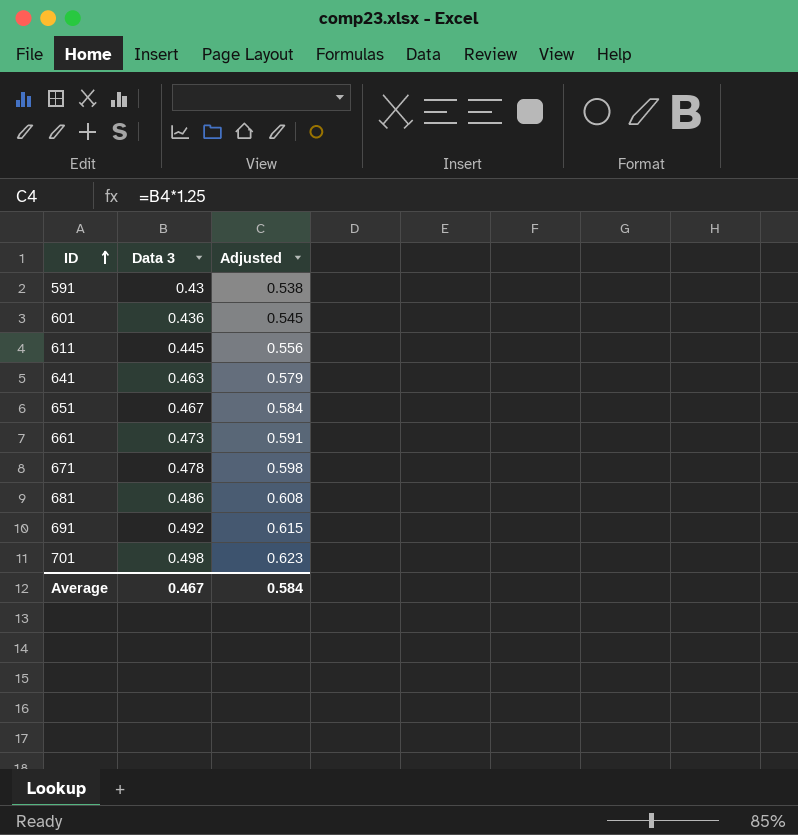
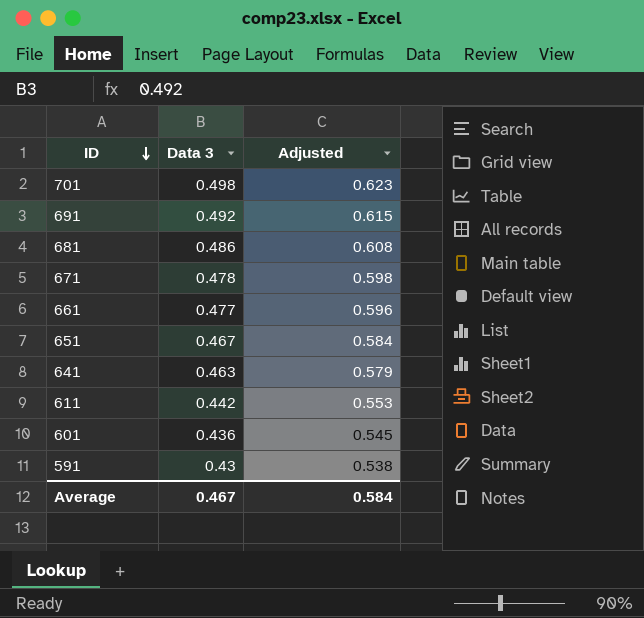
row order: ID ascending -> ID descending
661 | Data 3: 0.473 -> 0.477
661 | Adjusted: 0.591 -> 0.596
611 | Data 3: 0.445 -> 0.442
611 | Adjusted: 0.556 -> 0.553

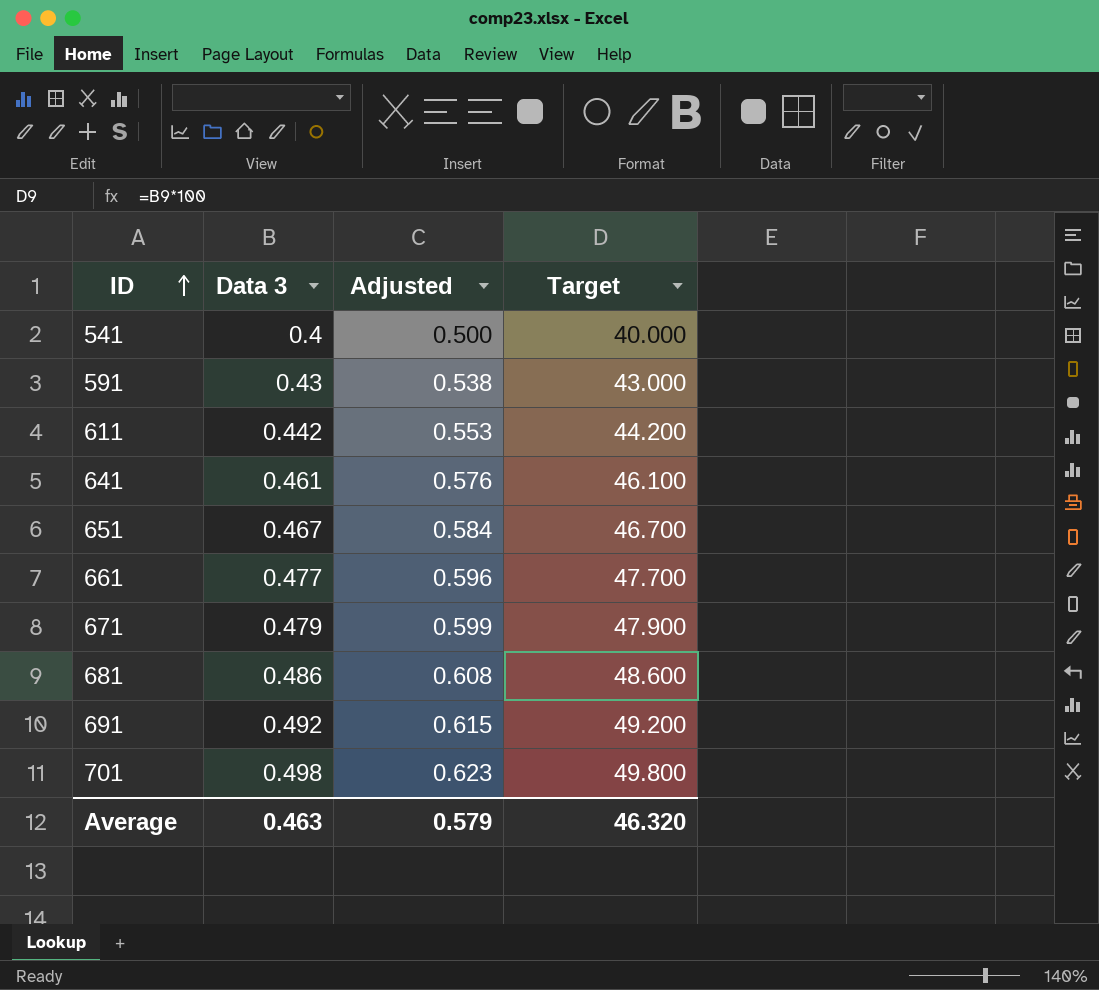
row order: ID descending -> ID ascending
column Target | formula: none -> [Data 3] * 100
row 601: 0.436 | 0.545 -> none
row 541: none -> 0.4 | 0.500 | 40.000
641 | Data 3: 0.463 -> 0.461
641 | Adjusted: 0.579 -> 0.576
671 | Data 3: 0.478 -> 0.479
671 | Adjusted: 0.598 -> 0.599
Average | Data 3: 0.467 -> 0.463
Average | Adjusted: 0.584 -> 0.579

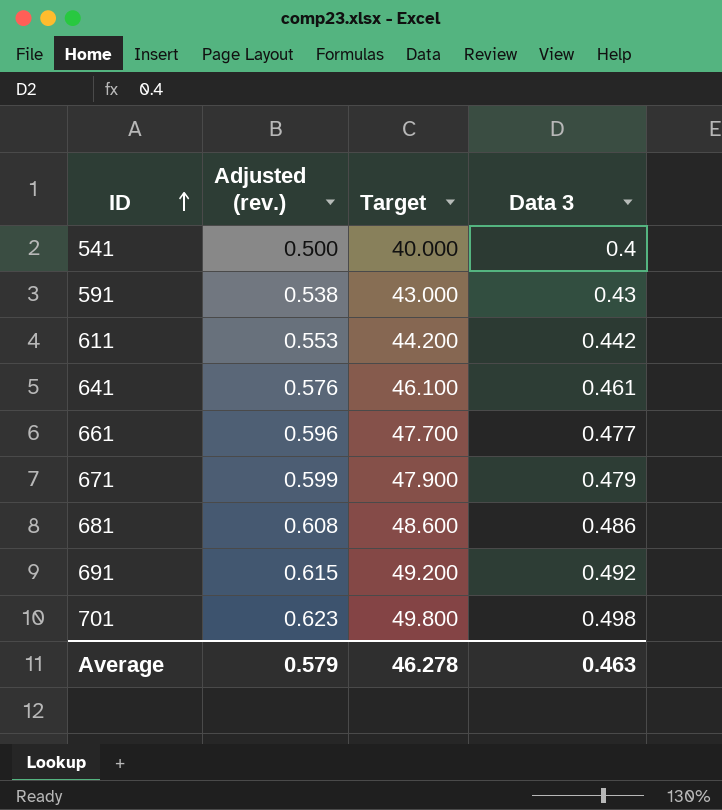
column name: Adjusted -> Adjusted (rev.)
column Data 3 | position: 2 -> 4
row 651: 0.467 | 0.584 | 46.700 -> none
Average | Target: 46.320 -> 46.278

